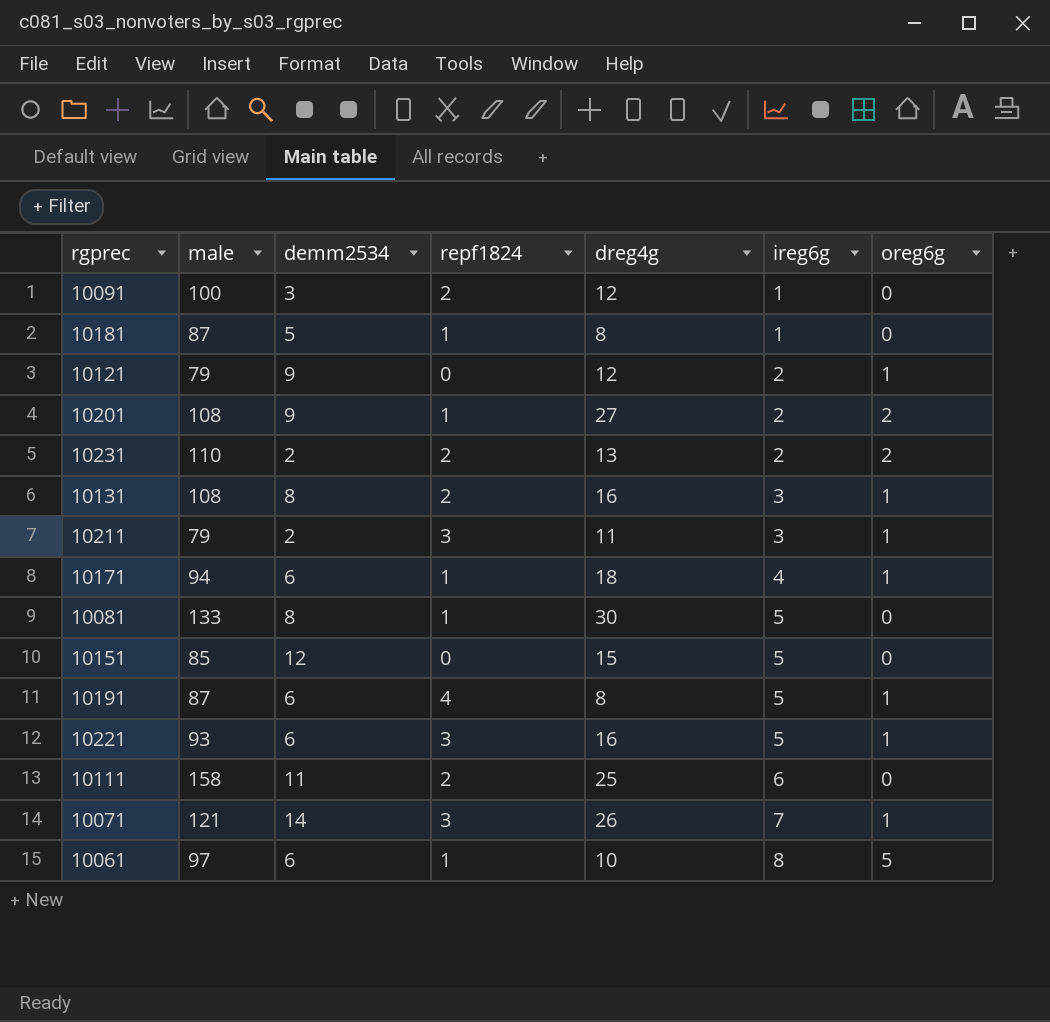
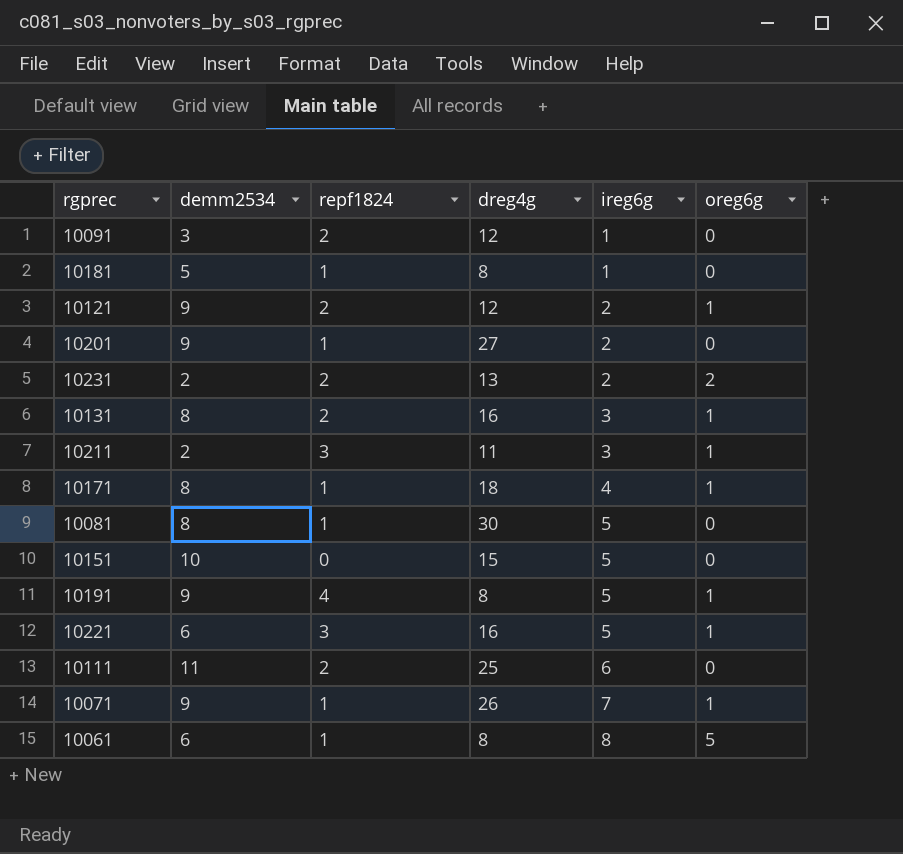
column male | position: 2 -> none
10121 | repf1824: 0 -> 2
10201 | oreg6g: 2 -> 0
10171 | demm2534: 6 -> 8
10151 | demm2534: 12 -> 10
10191 | demm2534: 6 -> 9
10071 | demm2534: 14 -> 9
10071 | repf1824: 3 -> 1
10061 | dreg4g: 10 -> 8

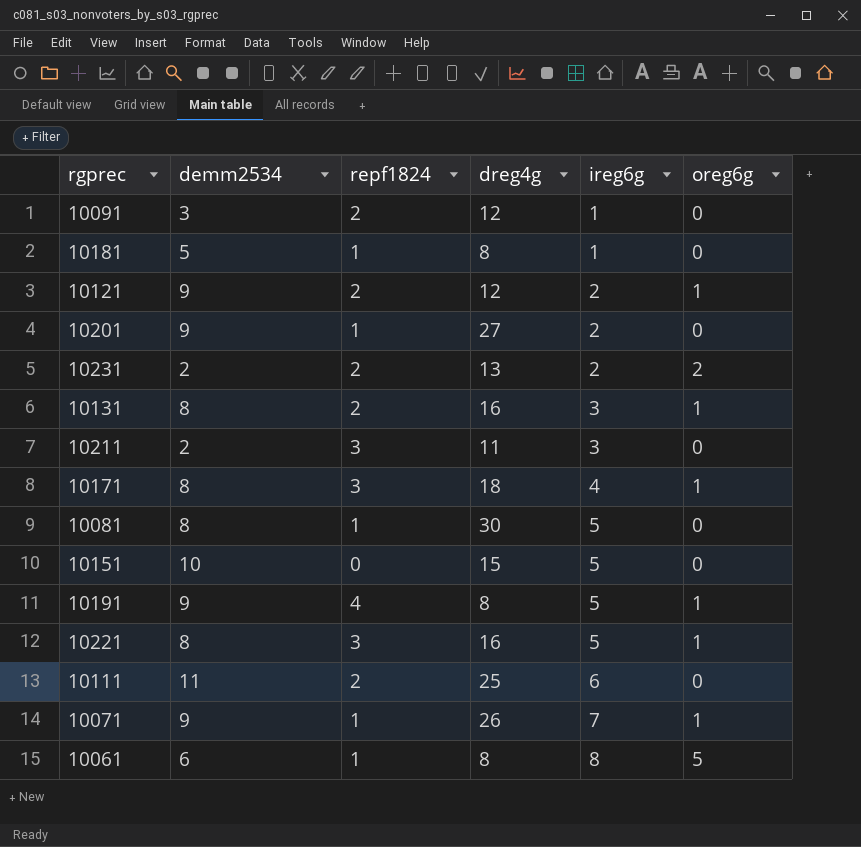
10211 | oreg6g: 1 -> 0
10171 | repf1824: 1 -> 3
10221 | demm2534: 6 -> 8

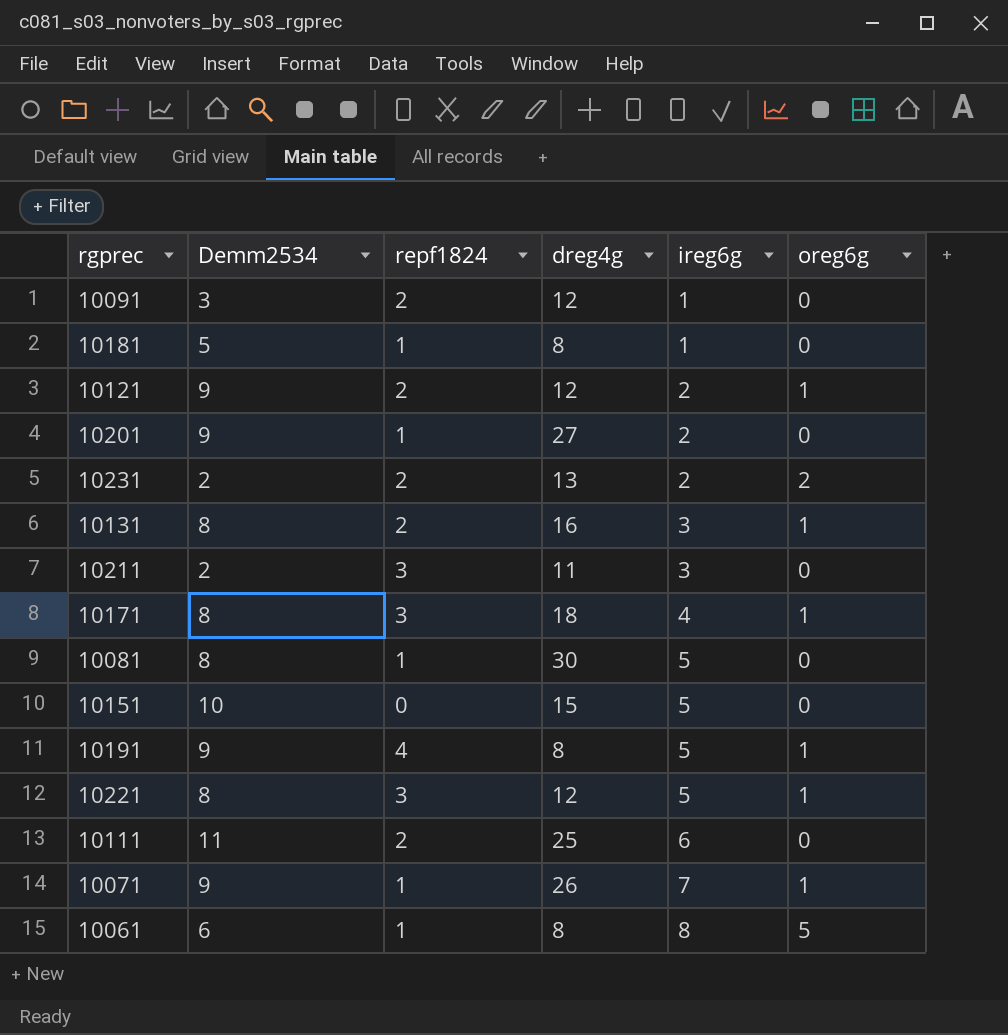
column name: demm2534 -> Demm2534
10221 | dreg4g: 16 -> 12

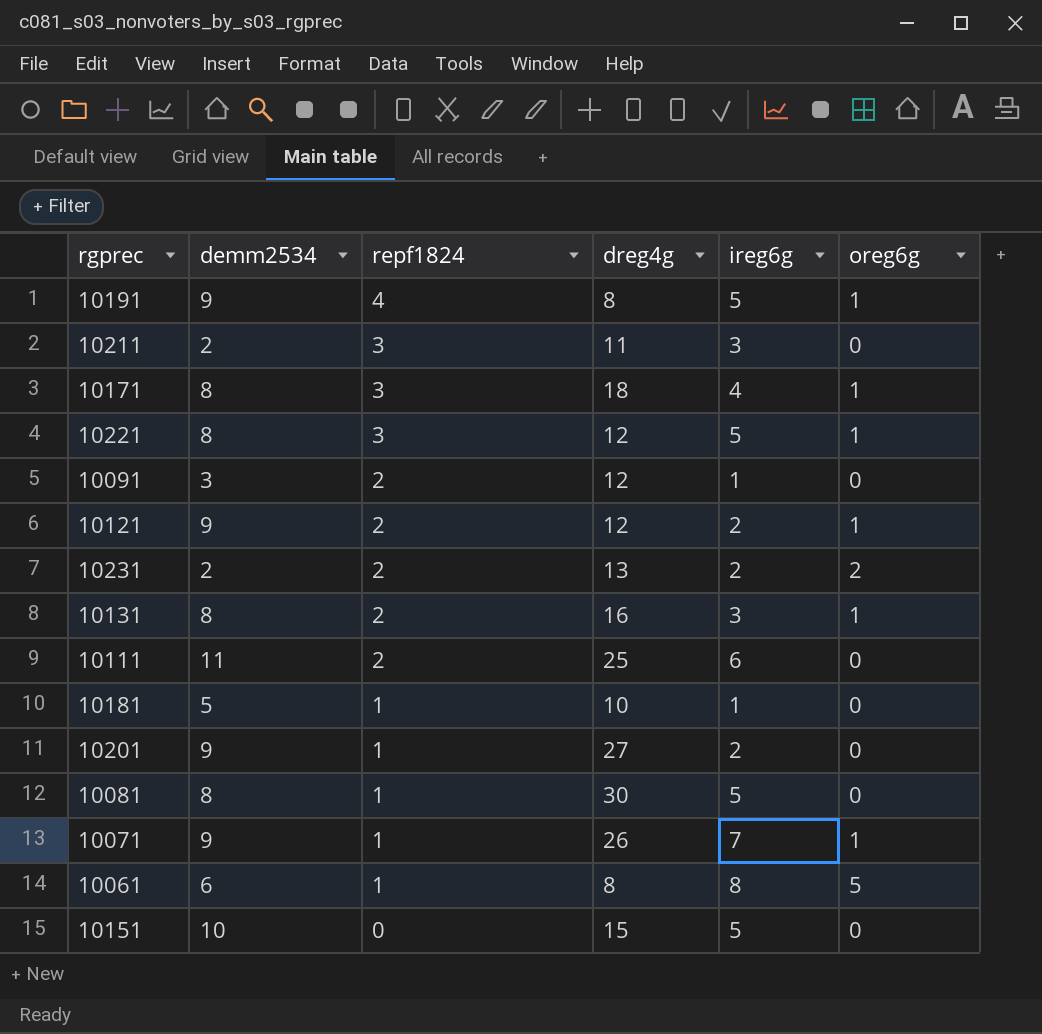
row order: ireg6g ascending -> repf1824 descending
column name: Demm2534 -> demm2534
10181 | dreg4g: 8 -> 10

